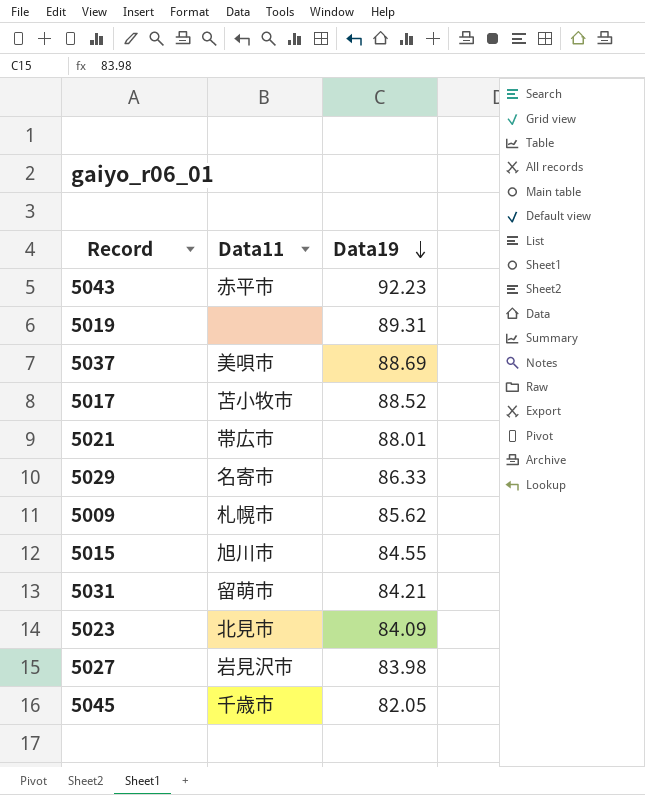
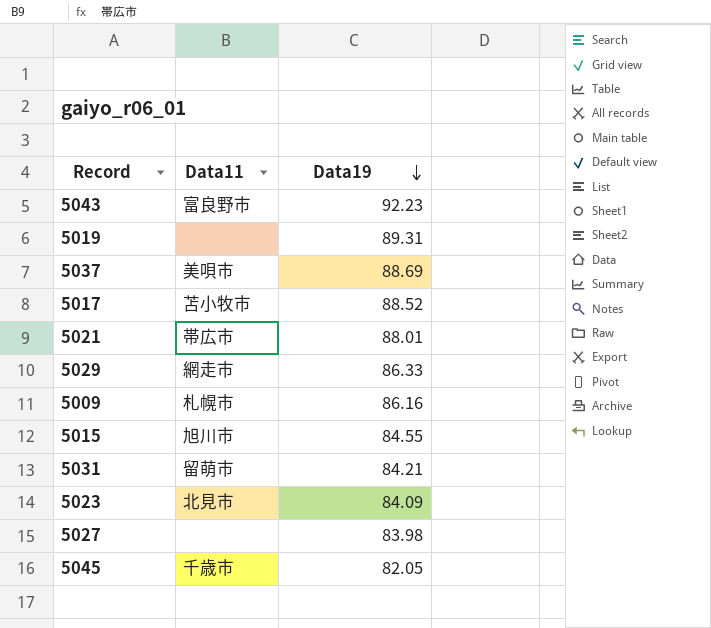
5043 | Data11: 赤平市 -> 富良野市
5029 | Data11: 名寄市 -> 網走市
5009 | Data19: 85.62 -> 86.16
5027 | Data11: 岩見沢市 -> none

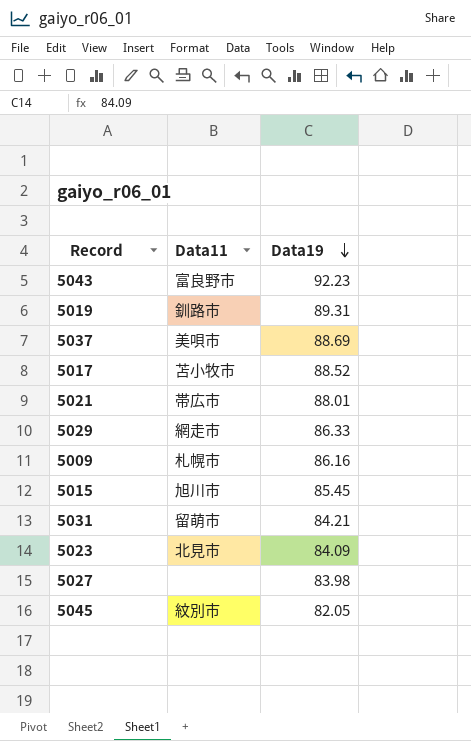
5019 | Data11: none -> 釧路市
5015 | Data19: 84.55 -> 85.45
5045 | Data11: 千歳市 -> 紋別市

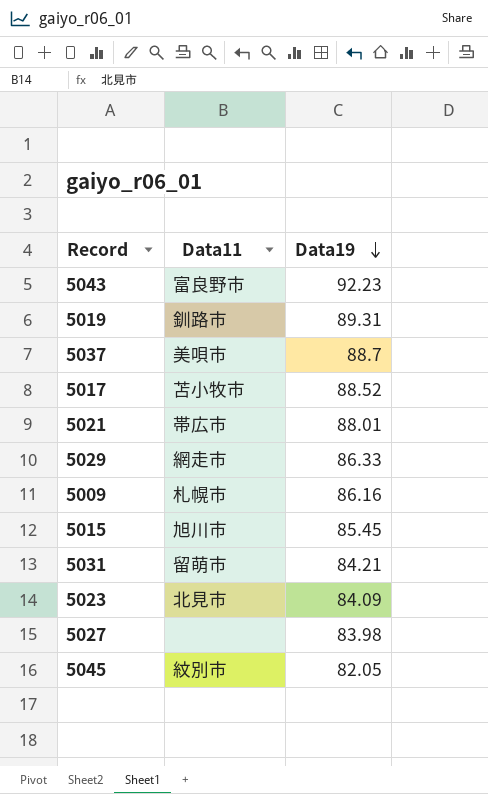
5037 | Data19: 88.69 -> 88.7

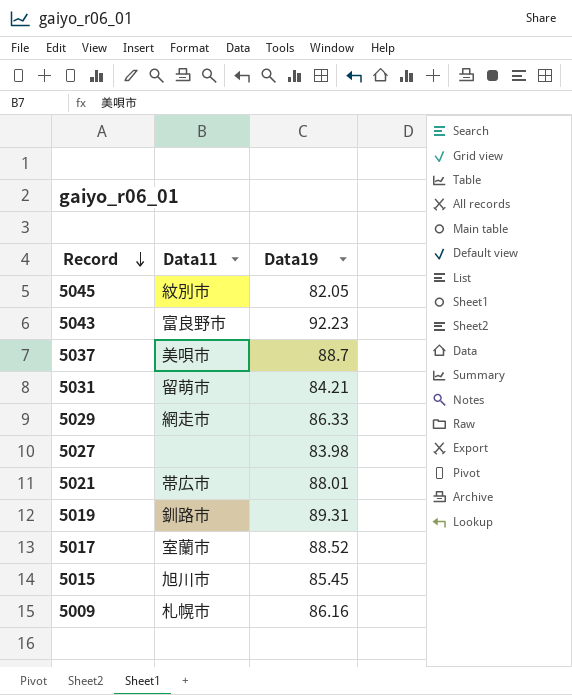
row order: Data19 descending -> Record descending
row 5023: 北見市 | 84.09 -> none
5017 | Data11: 苫小牧市 -> 室蘭市

